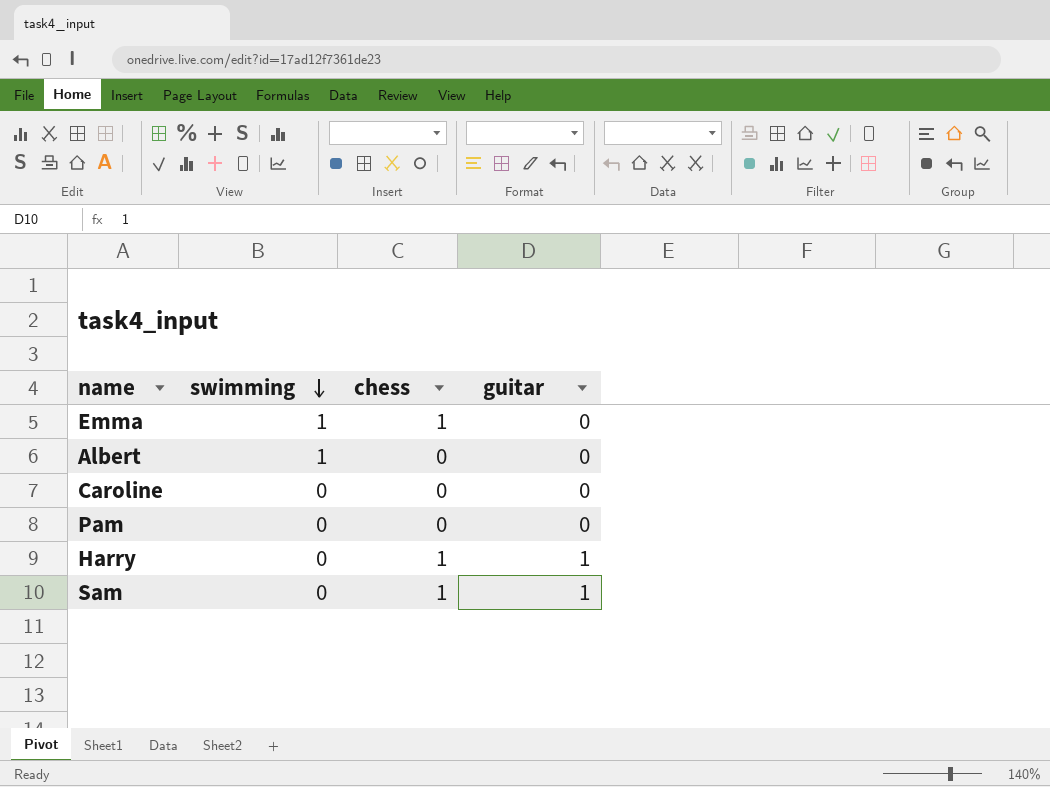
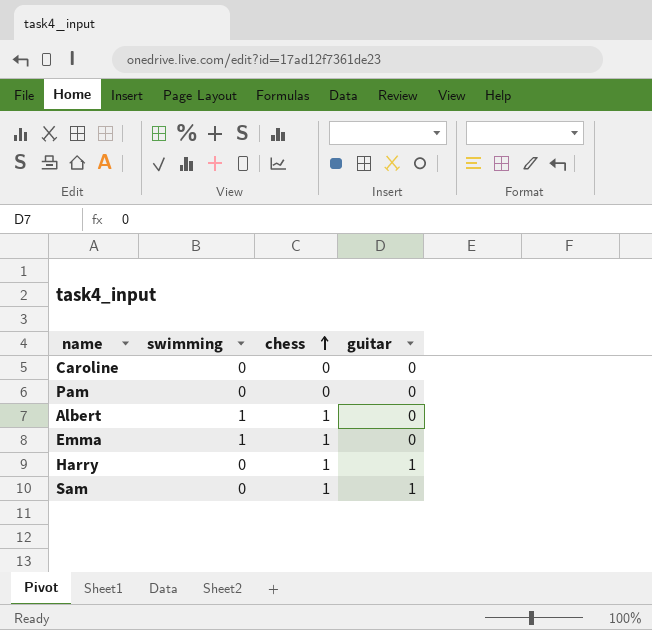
row order: swimming descending -> chess ascending
Albert | chess: 0 -> 1

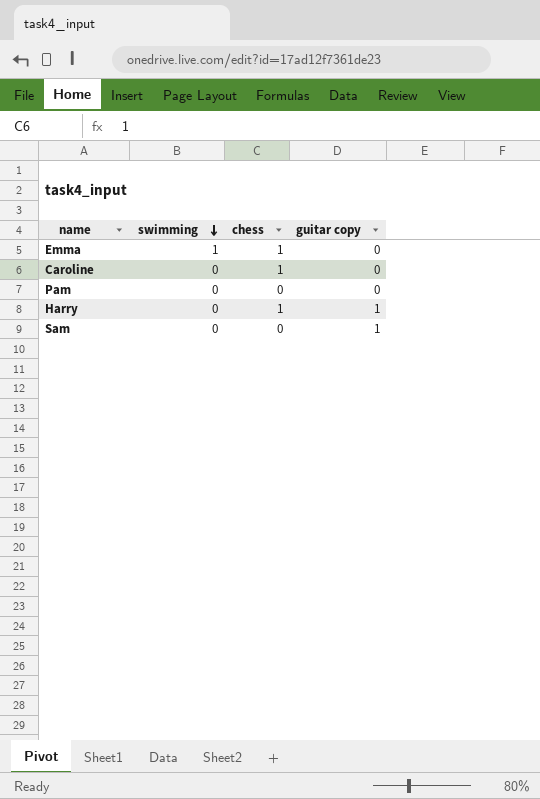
row order: chess ascending -> swimming descending
column name: guitar -> guitar copy
row Albert: 1 | 1 | 0 -> none
Caroline | chess: 0 -> 1
Sam | chess: 1 -> 0

